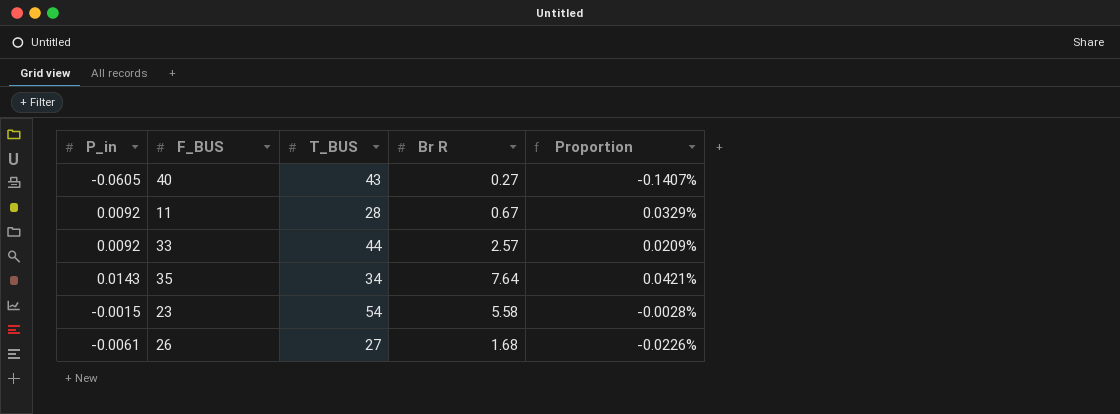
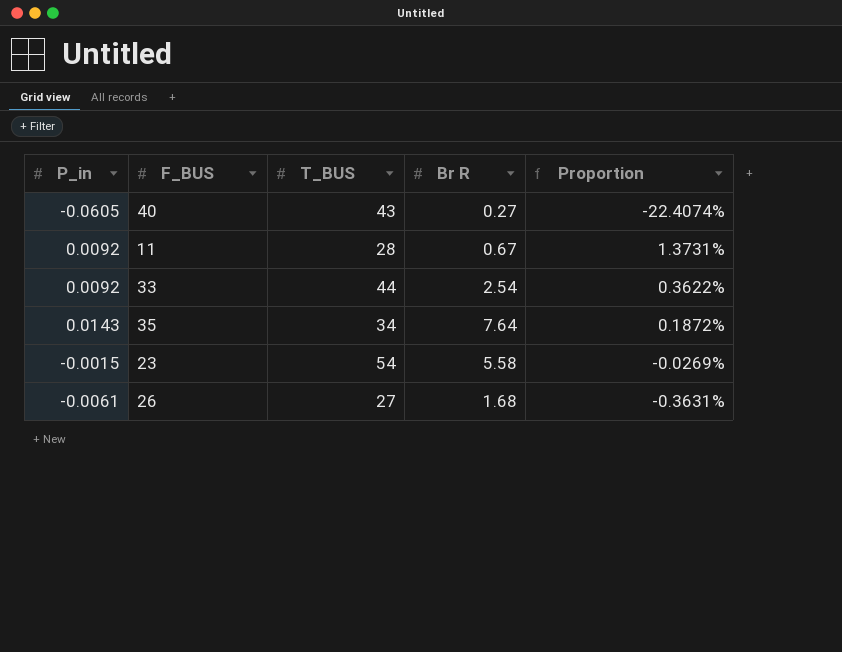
column Proportion | formula: [P_in] / [T_BUS] -> [P_in] / [Br R]
33 | Br R: 2.57 -> 2.54

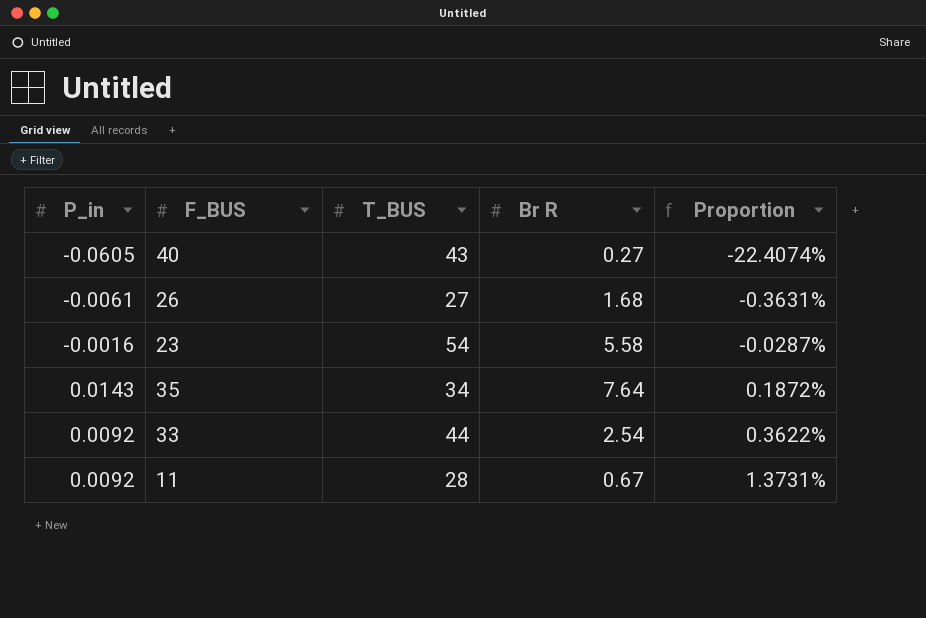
row order: none -> Proportion ascending
23 | P_in: -0.0015 -> -0.0016
23 | Proportion: -0.0269% -> -0.0287%

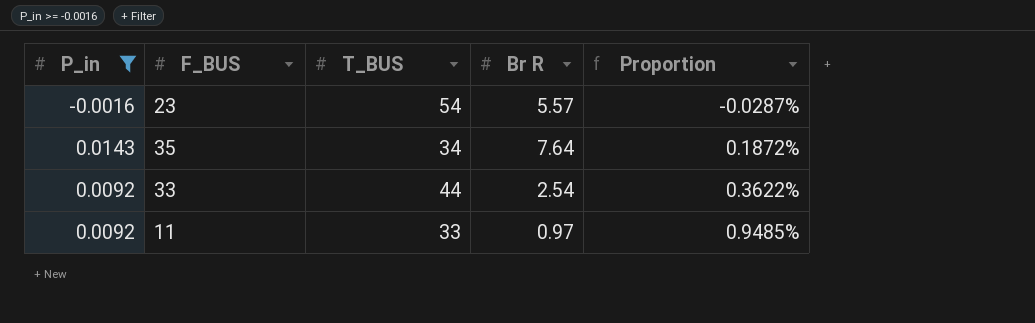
filter: none -> P_in >= -0.0016
23 | Br R: 5.58 -> 5.57
11 | T_BUS: 28 -> 33
11 | Br R: 0.67 -> 0.97
11 | Proportion: 1.3731% -> 0.9485%

